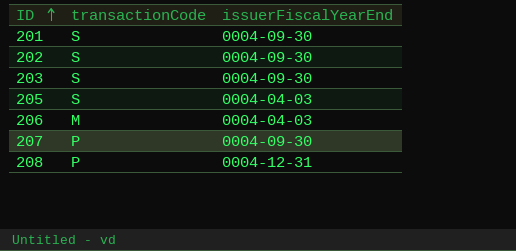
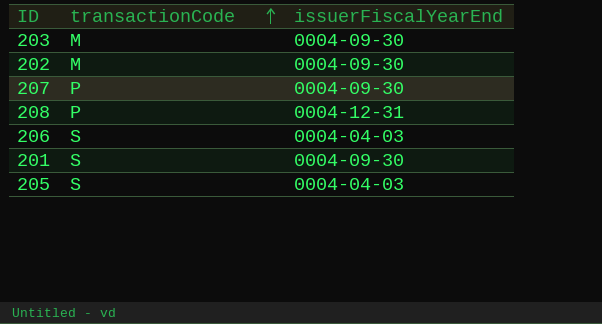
row order: ID ascending -> transactionCode ascending
203 | transactionCode: S -> M
202 | transactionCode: S -> M
206 | transactionCode: M -> S

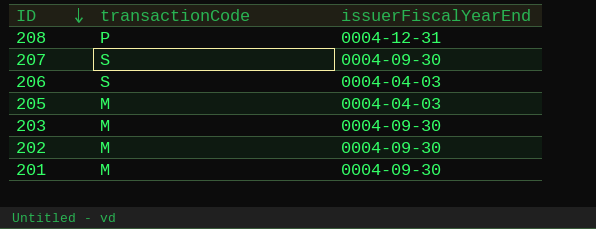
row order: transactionCode ascending -> ID descending
207 | transactionCode: P -> S
205 | transactionCode: S -> M
201 | transactionCode: S -> M

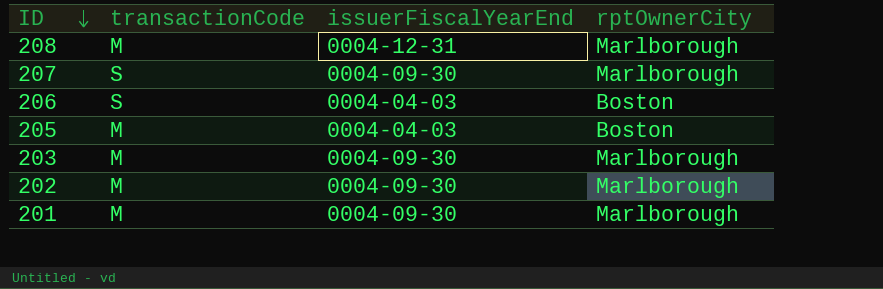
column rptOwnerCity | position: none -> 4
208 | transactionCode: P -> M

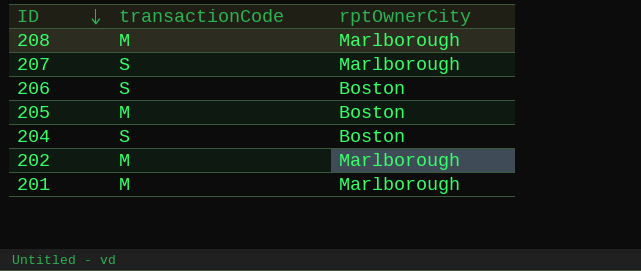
column issuerFiscalYearEnd | position: 3 -> none
row 203: M | 0004-09-30 | Marlborough -> none
row 204: none -> S | Boston

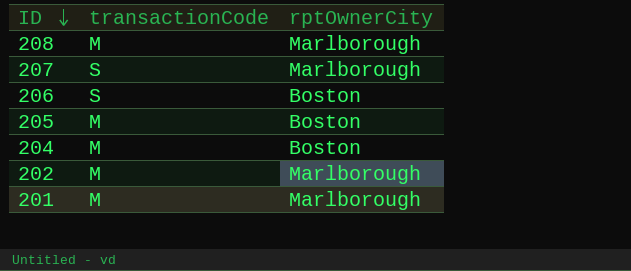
204 | transactionCode: S -> M

